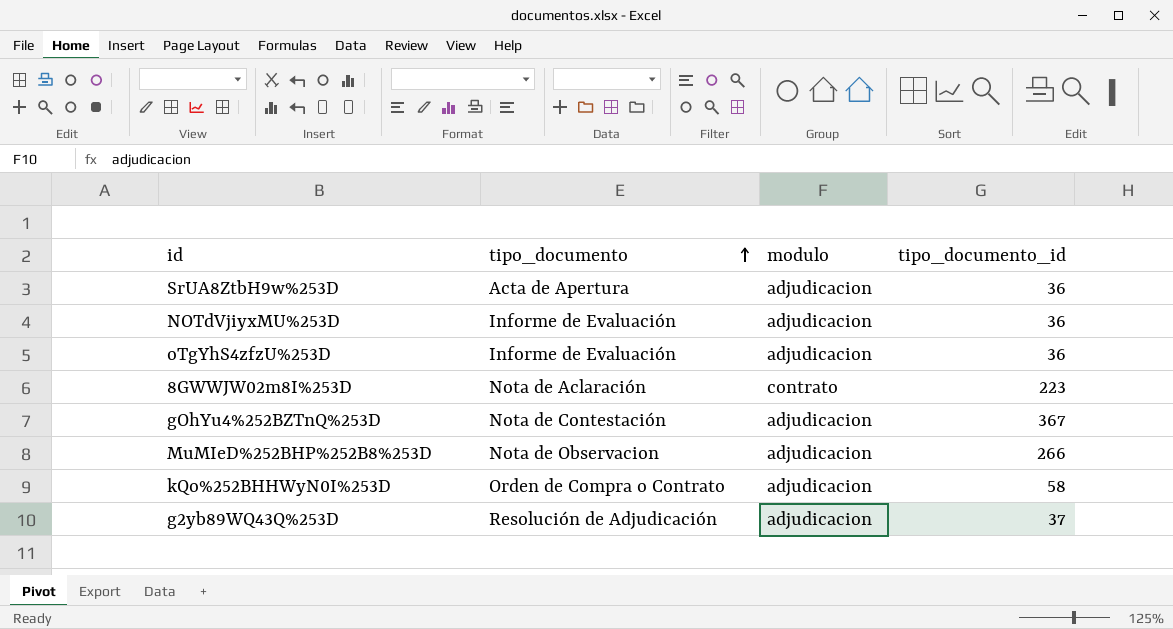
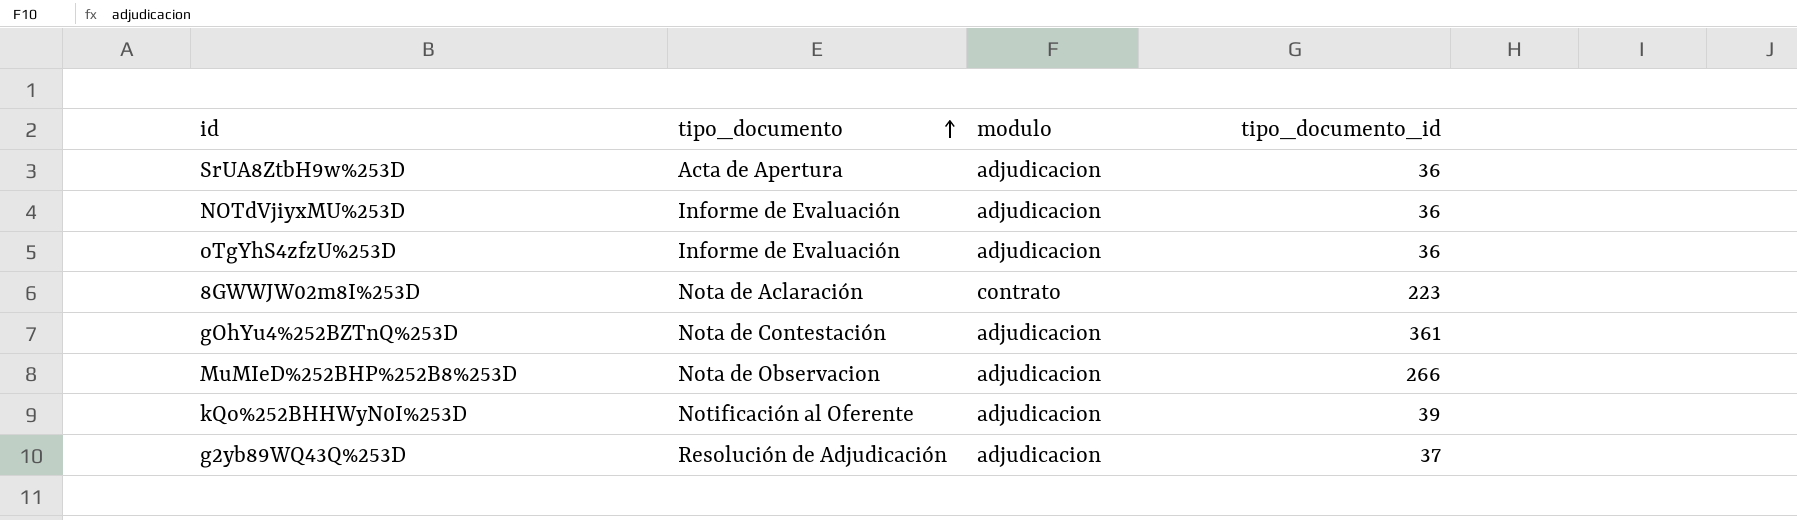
gOhYu4%252BZTnQ%253D | tipo_documento_id: 367 -> 361
kQo%252BHHWyN0I%253D | tipo_documento: Orden de Compra o Contrato -> Notificación al Oferente
kQo%252BHHWyN0I%253D | tipo_documento_id: 58 -> 39

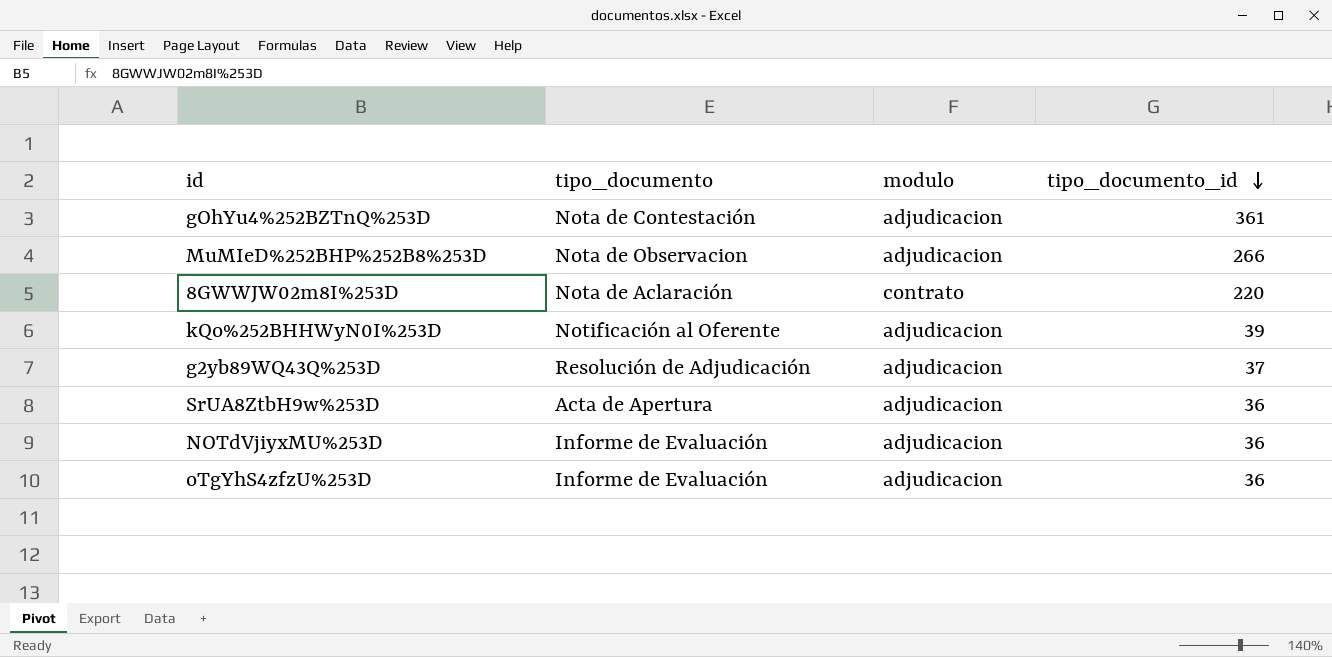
row order: tipo_documento ascending -> tipo_documento_id descending
8GWWJW02m8I%253D | tipo_documento_id: 223 -> 220

